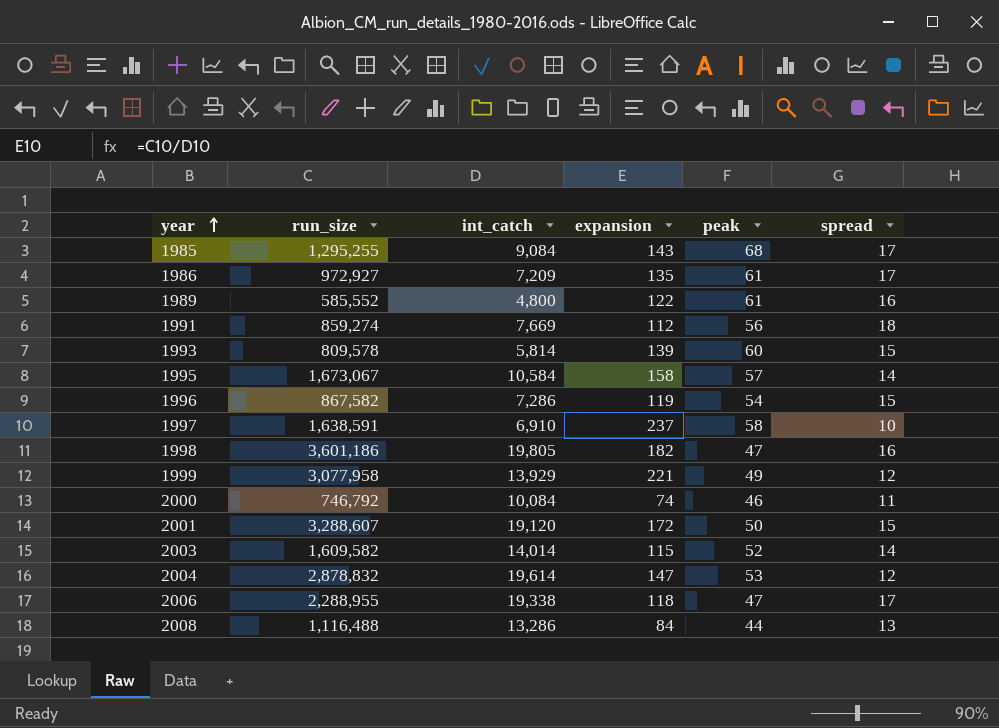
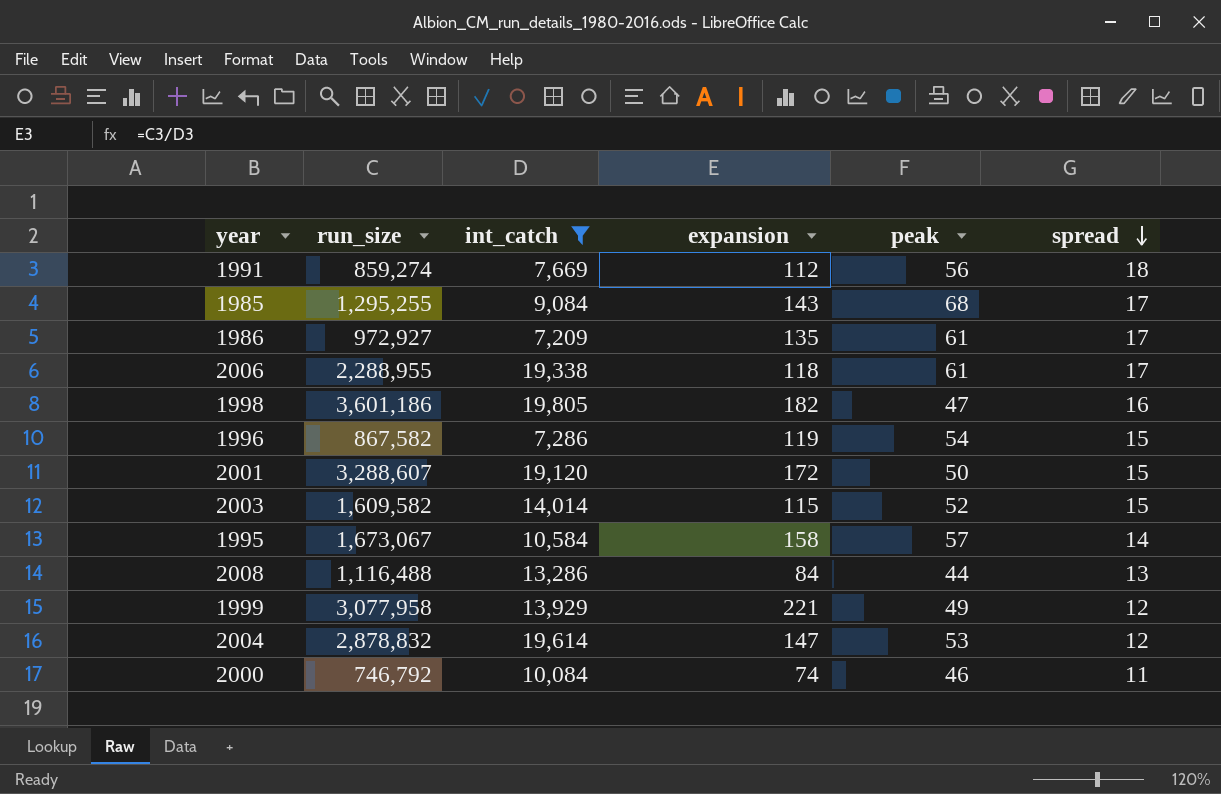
filter: none -> int_catch >= 7,209
row order: year ascending -> spread descending
2006 | peak: 47 -> 61
2003 | spread: 14 -> 15

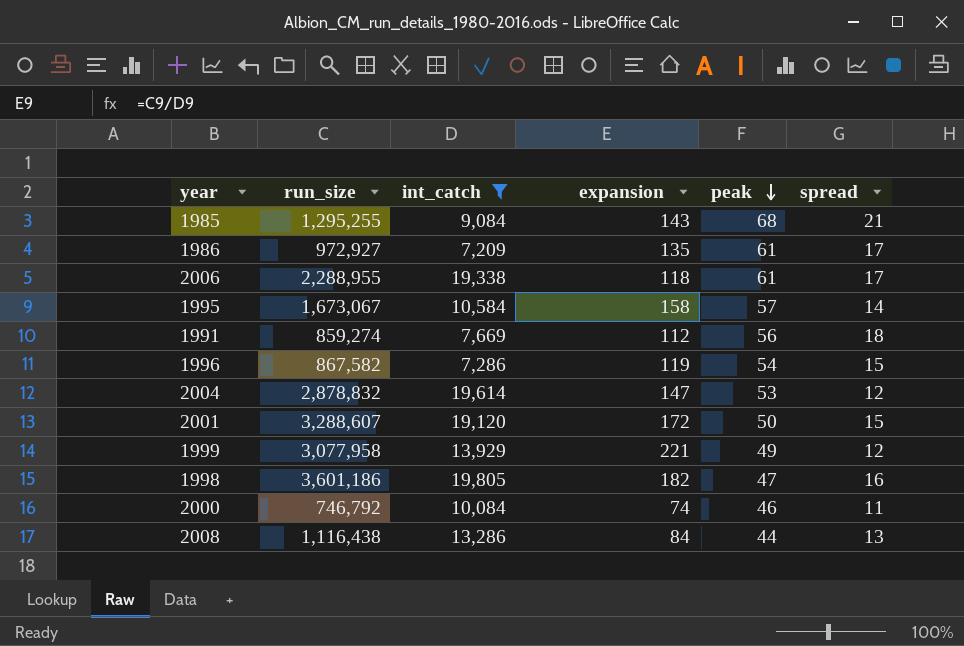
row order: spread descending -> peak descending
row 2003: 1,609,582 | 14,014 | 115 | 52 | 15 -> none
1985 | spread: 17 -> 21
2008 | run_size: 1,116,488 -> 1,116,438

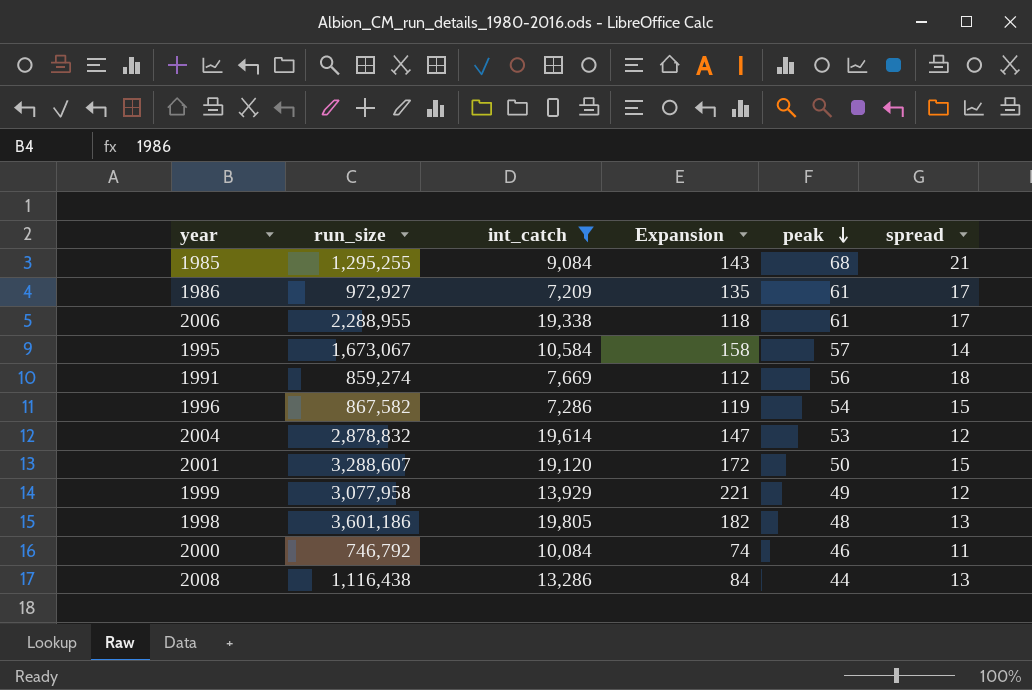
column name: expansion -> Expansion
1998 | peak: 47 -> 48
1998 | spread: 16 -> 13

